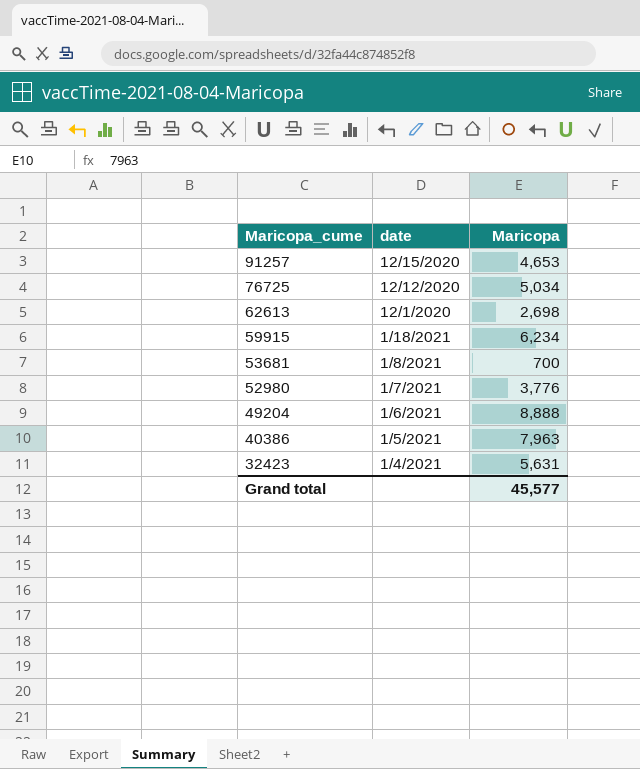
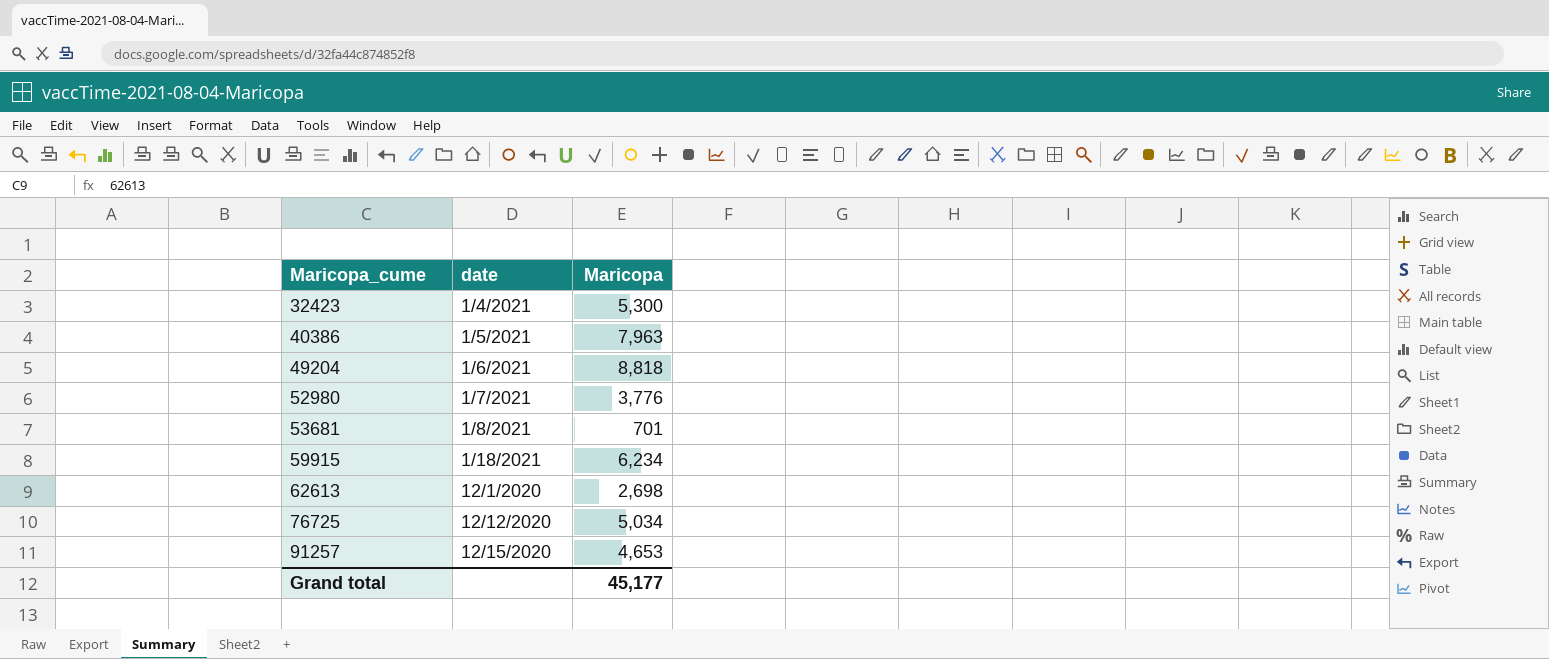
row order: Maricopa_cume descending -> Maricopa_cume ascending
32423 | Maricopa: 5,631 -> 5,300
49204 | Maricopa: 8,888 -> 8,818
53681 | Maricopa: 700 -> 701
Grand total | Maricopa: 45,577 -> 45,177

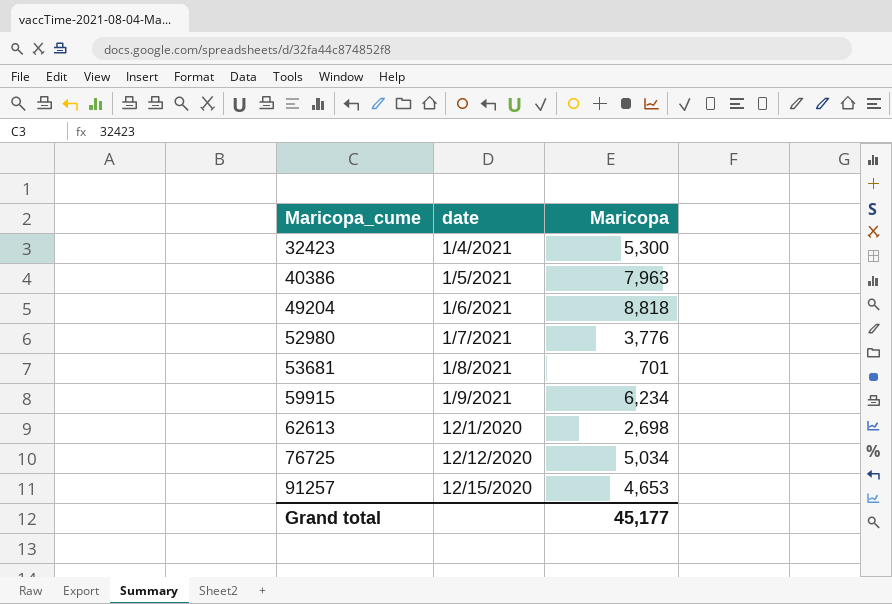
59915 | date: 1/18/2021 -> 1/9/2021

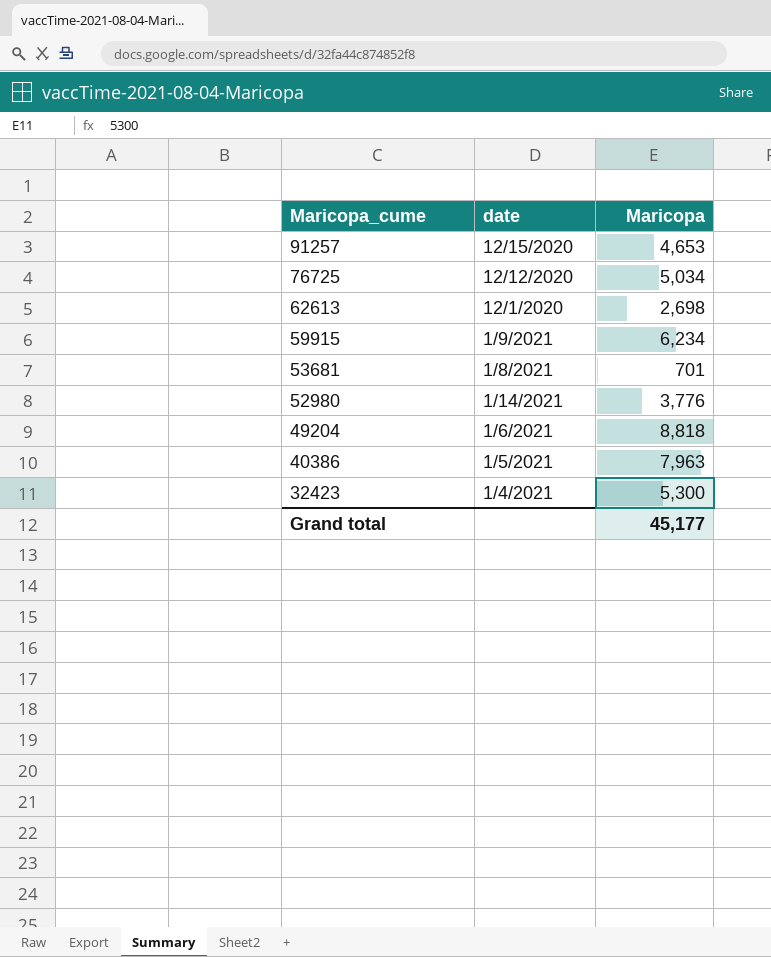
row order: Maricopa_cume ascending -> Maricopa_cume descending
52980 | date: 1/7/2021 -> 1/14/2021

